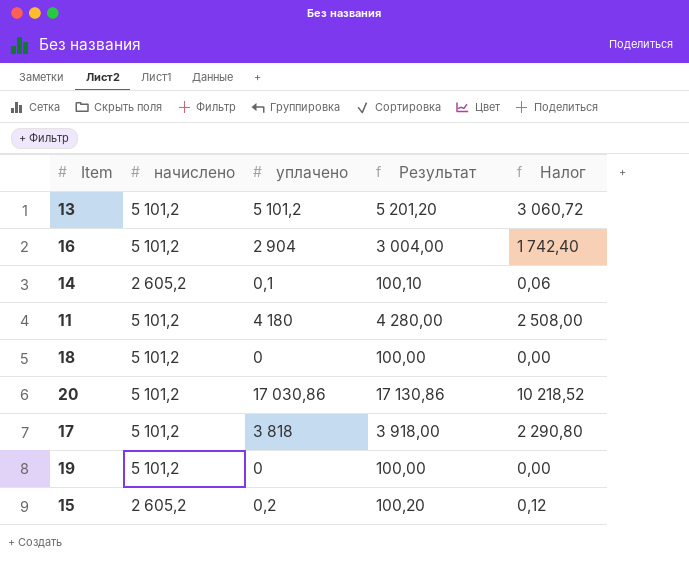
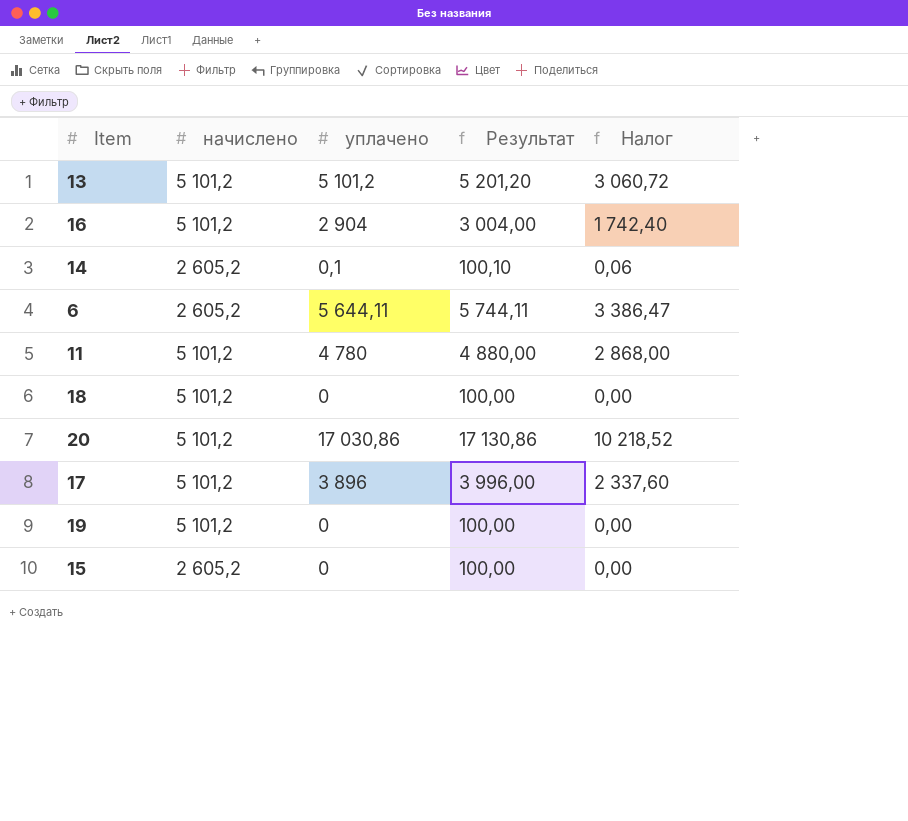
row 6: none -> 2 605,2 | 5 644,11 | 5 744,11 | 3 386,47
11 | уплачено: 4 180 -> 4 780
11 | Результат: 4 280,00 -> 4 880,00
11 | Налог: 2 508,00 -> 2 868,00
17 | уплачено: 3 818 -> 3 896
17 | Результат: 3 918,00 -> 3 996,00
17 | Налог: 2 290,80 -> 2 337,60
15 | уплачено: 0,2 -> 0
15 | Результат: 100,20 -> 100,00
15 | Налог: 0,12 -> 0,00

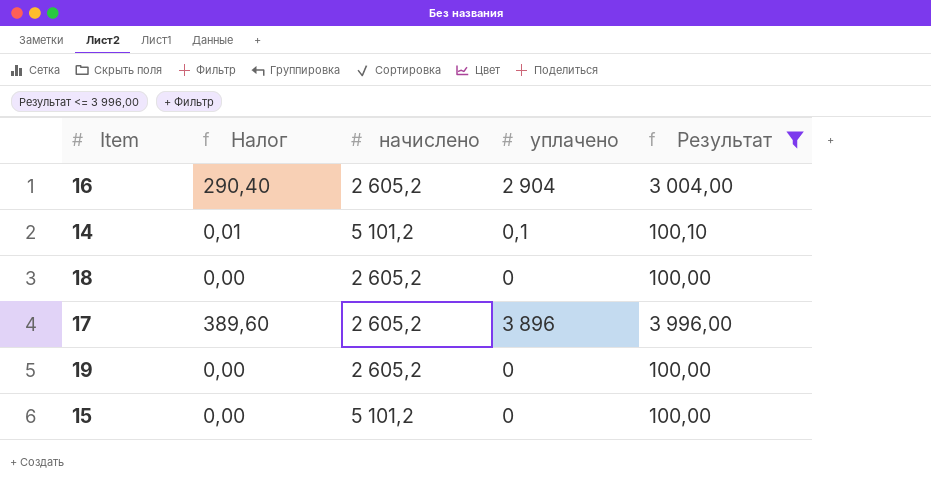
filter: none -> Результат <= 3 996,00
column Налог | formula: [уплачено] * 0,6 -> [уплачено] * 0,1
column Налог | position: 5 -> 2
16 | начислено: 5 101,2 -> 2 605,2
14 | начислено: 2 605,2 -> 5 101,2
18 | начислено: 5 101,2 -> 2 605,2
17 | начислено: 5 101,2 -> 2 605,2
19 | начислено: 5 101,2 -> 2 605,2
15 | начислено: 2 605,2 -> 5 101,2

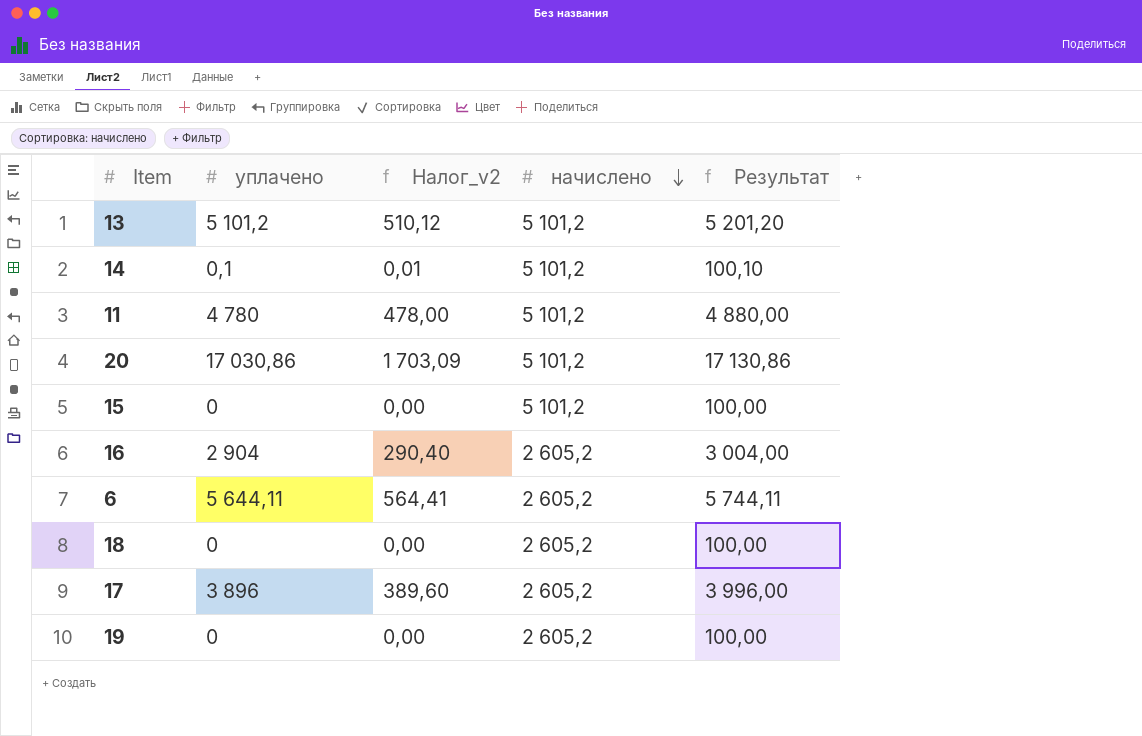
filter: Результат <= 3 996,00 -> none
row order: none -> начислено descending
column уплачено | position: 4 -> 2
column name: Налог -> Налог_v2

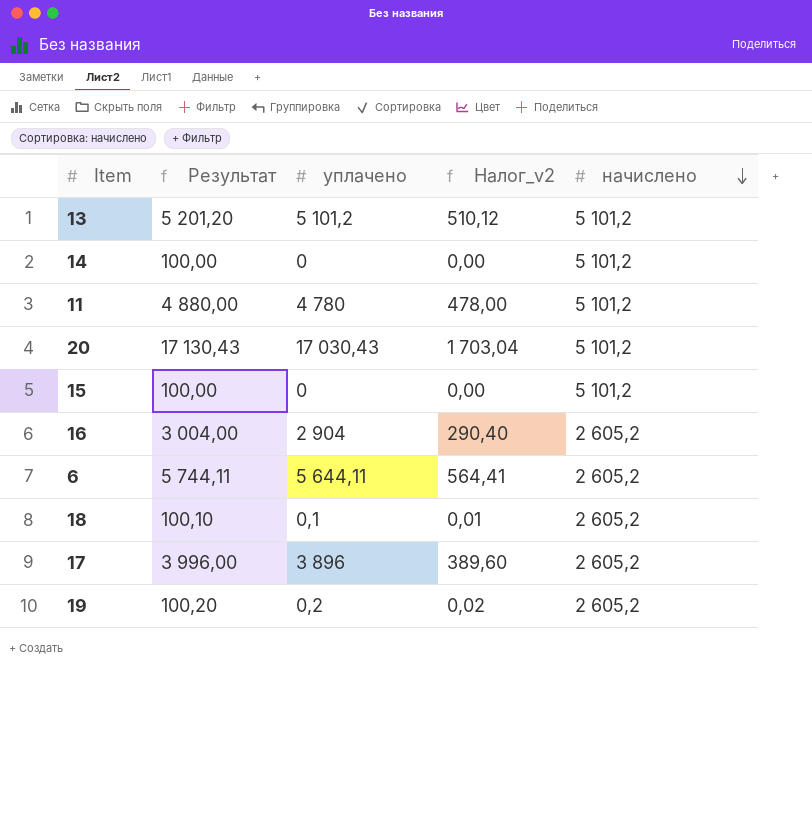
column Результат | position: 5 -> 2
14 | Результат: 100,10 -> 100,00
14 | уплачено: 0,1 -> 0
14 | Налог_v2: 0,01 -> 0,00
20 | Результат: 17 130,86 -> 17 130,43
20 | уплачено: 17 030,86 -> 17 030,43
20 | Налог_v2: 1 703,09 -> 1 703,04
18 | Результат: 100,00 -> 100,10
18 | уплачено: 0 -> 0,1
18 | Налог_v2: 0,00 -> 0,01
19 | Результат: 100,00 -> 100,20
19 | уплачено: 0 -> 0,2
19 | Налог_v2: 0,00 -> 0,02

